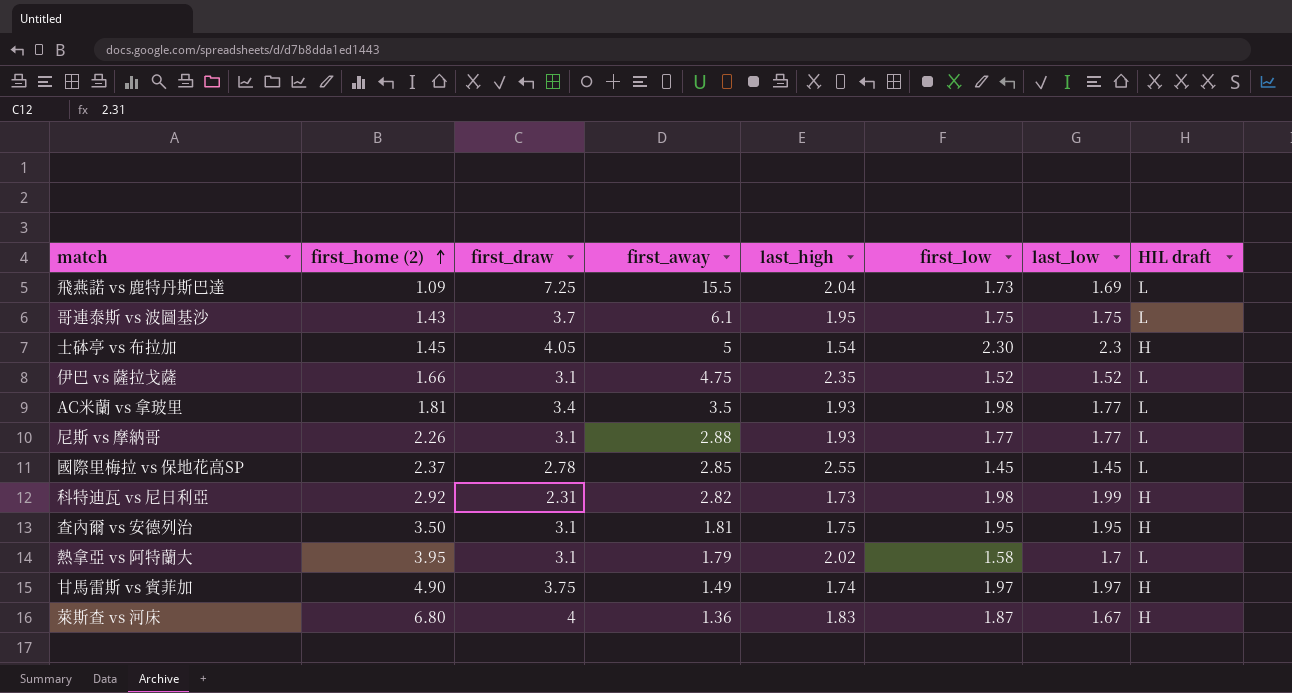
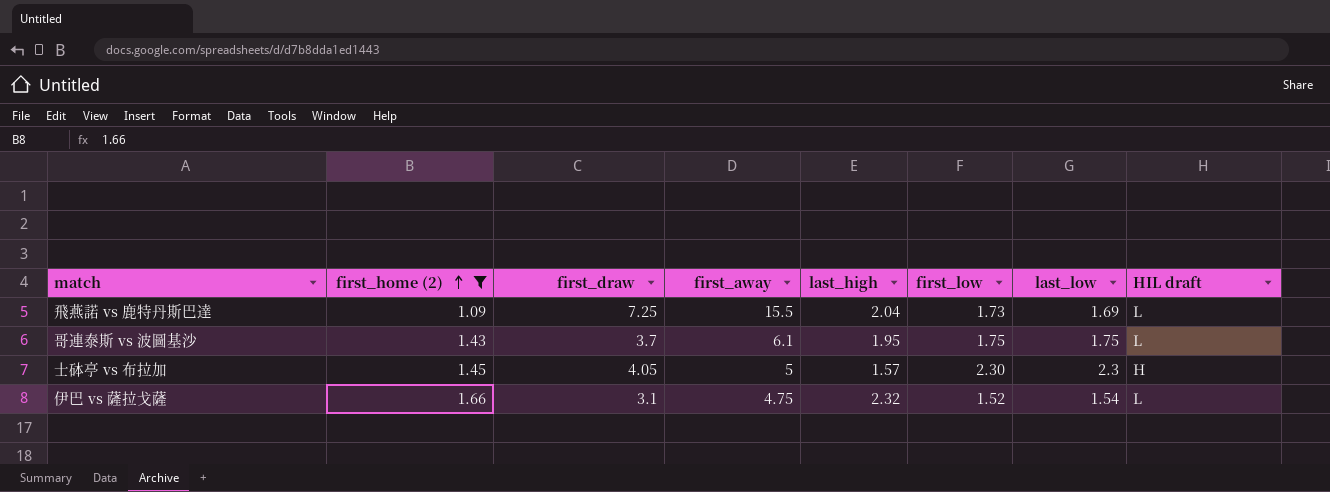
filter: none -> first_home (2) <= 1.66
士砵亭 vs 布拉加 | last_high: 1.54 -> 1.57
伊巴 vs 薩拉戈薩 | last_high: 2.35 -> 2.32
伊巴 vs 薩拉戈薩 | last_low: 1.52 -> 1.54

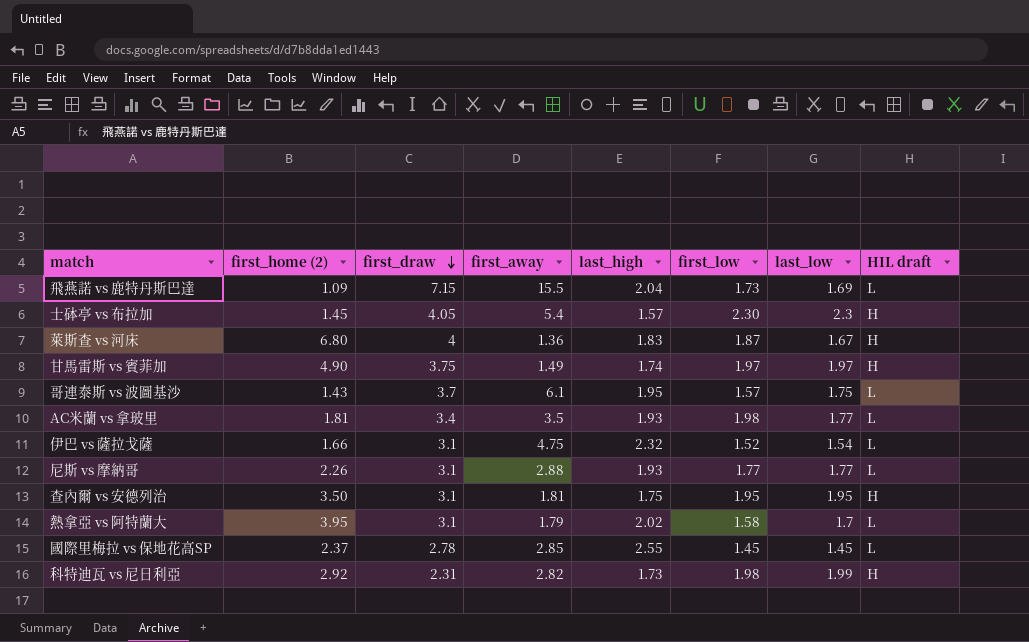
filter: first_home (2) <= 1.66 -> none
row order: first_home (2) ascending -> first_draw descending
飛燕諾 vs 鹿特丹斯巴達 | first_draw: 7.25 -> 7.15
士砵亭 vs 布拉加 | first_away: 5 -> 5.4
哥連泰斯 vs 波圖基沙 | first_low: 1.75 -> 1.57

